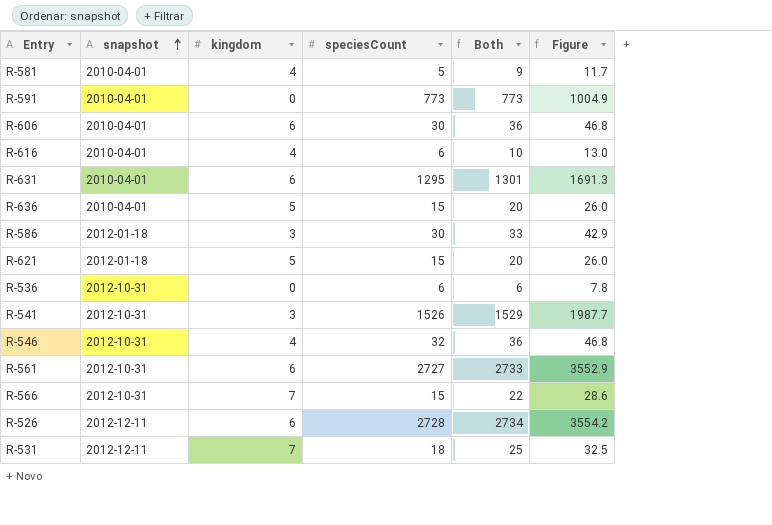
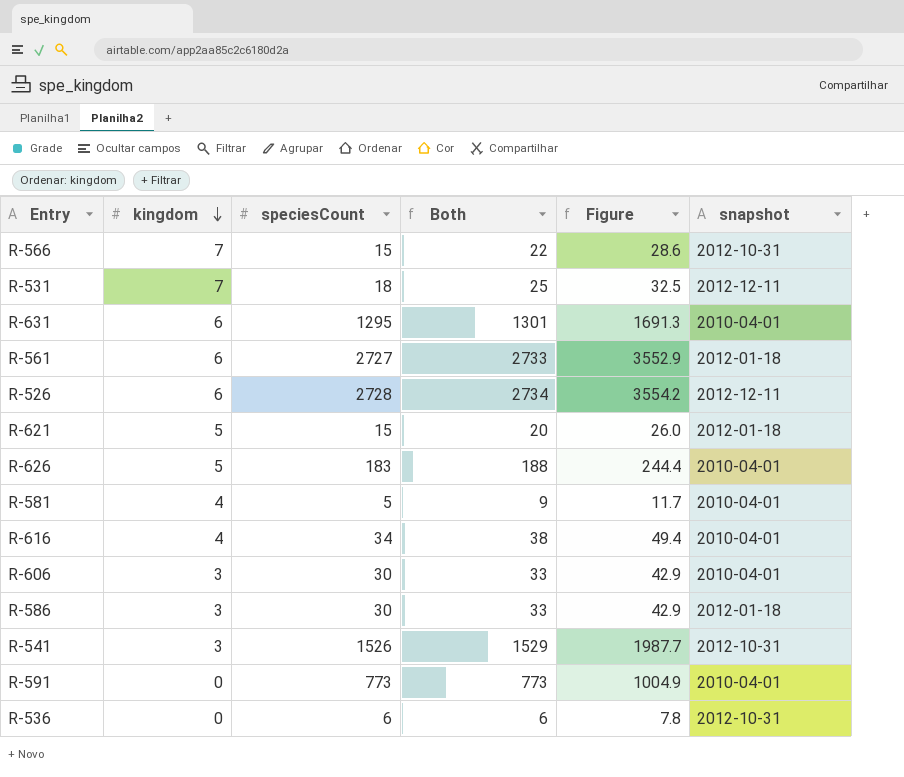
row order: snapshot ascending -> kingdom descending
column snapshot | position: 2 -> 6
row R-636: 2010-04-01 | 5 | 15 | 20 | 26.0 -> none
row R-546: 2012-10-31 | 4 | 32 | 36 | 46.8 -> none
R-561 | snapshot: 2012-10-31 -> 2012-01-18
row R-626: none -> 5 | 183 | 188 | 244.4 | 2010-04-01
R-616 | speciesCount: 6 -> 34
R-616 | Both: 10 -> 38
R-616 | Figure: 13.0 -> 49.4
R-606 | kingdom: 6 -> 3
R-606 | Both: 36 -> 33
R-606 | Figure: 46.8 -> 42.9

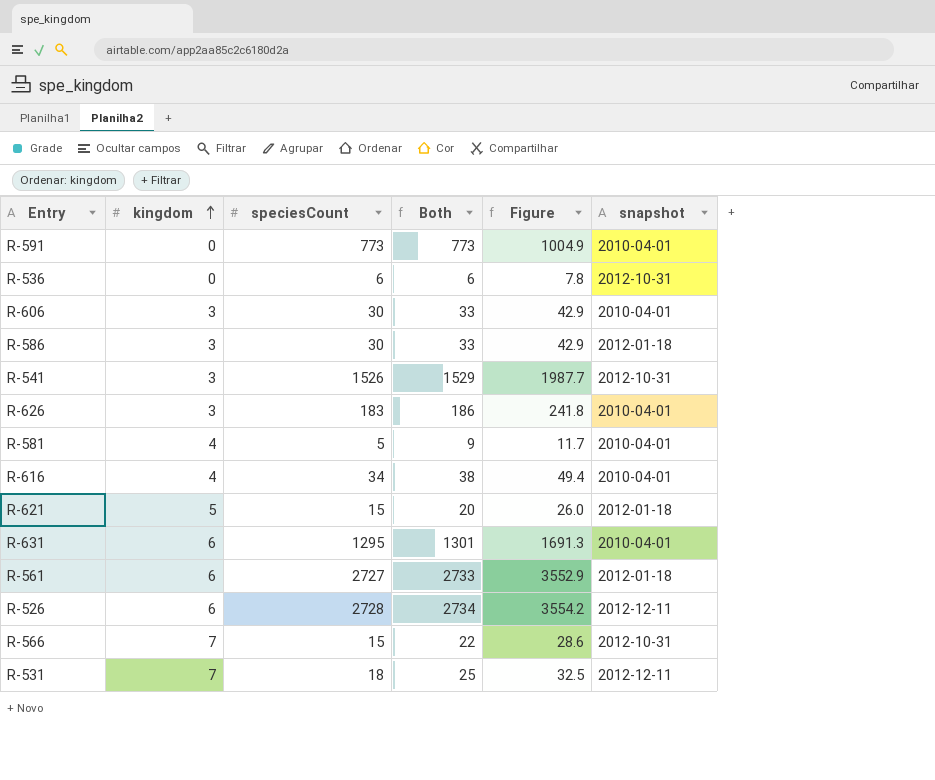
row order: kingdom descending -> kingdom ascending
R-626 | kingdom: 5 -> 3
R-626 | Both: 188 -> 186
R-626 | Figure: 244.4 -> 241.8

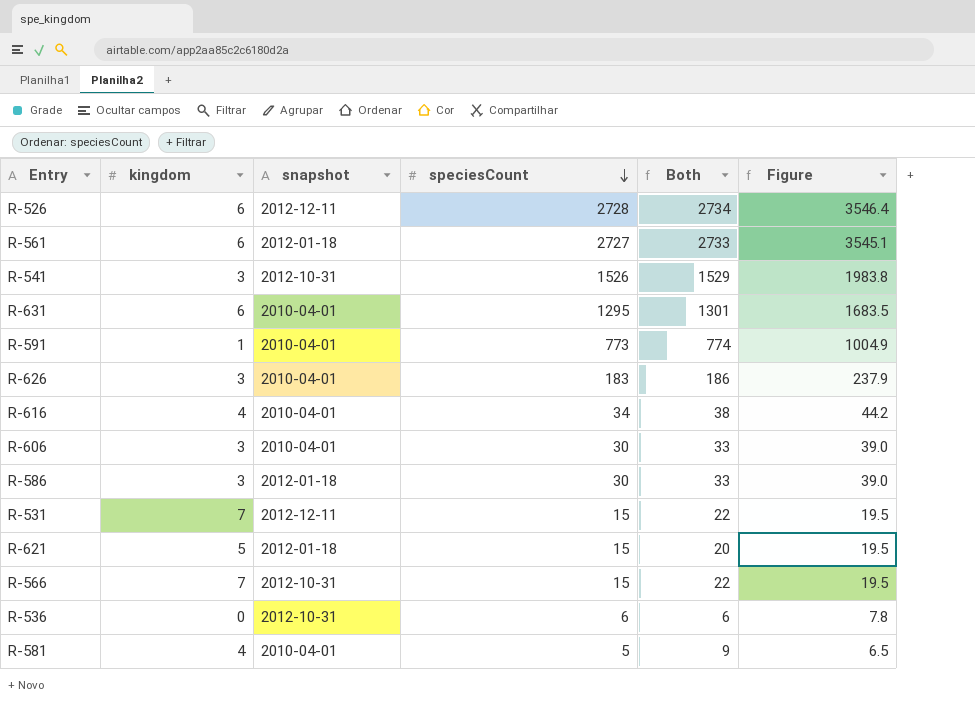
row order: kingdom ascending -> speciesCount descending
column snapshot | position: 6 -> 3
column Figure | formula: [Both] * 1.3 -> [speciesCount] * 1.3
R-591 | kingdom: 0 -> 1
R-591 | Both: 773 -> 774
R-531 | speciesCount: 18 -> 15
R-531 | Both: 25 -> 22

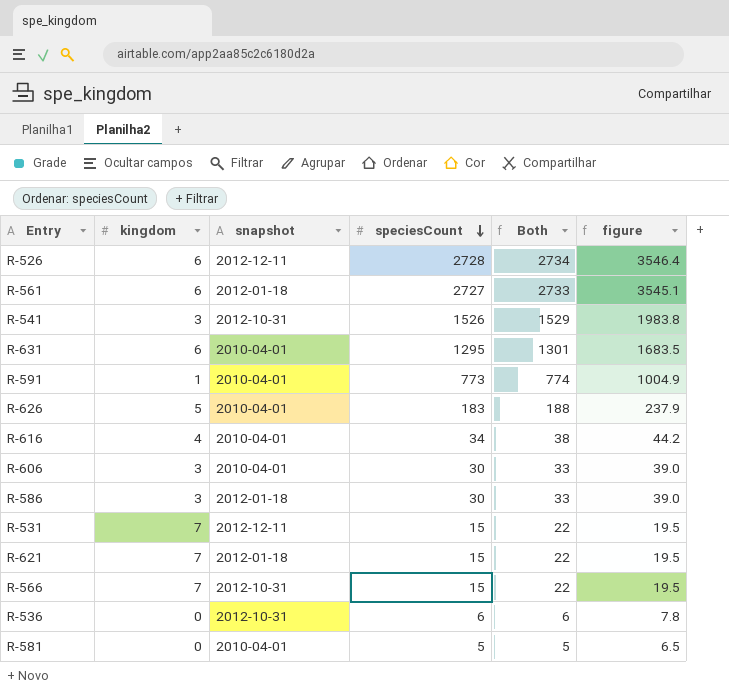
column name: Figure -> figure
R-626 | kingdom: 3 -> 5
R-626 | Both: 186 -> 188
R-621 | kingdom: 5 -> 7
R-621 | Both: 20 -> 22
R-581 | kingdom: 4 -> 0
R-581 | Both: 9 -> 5

